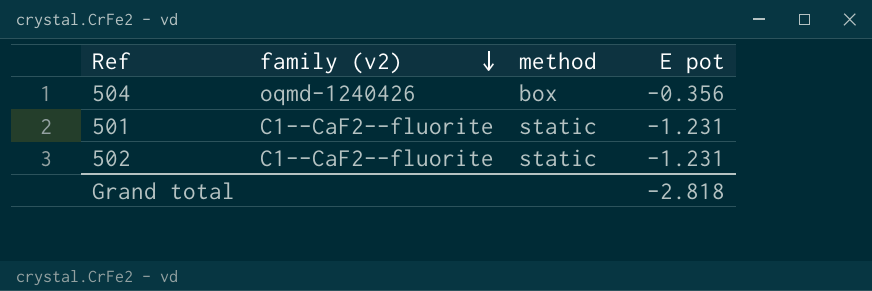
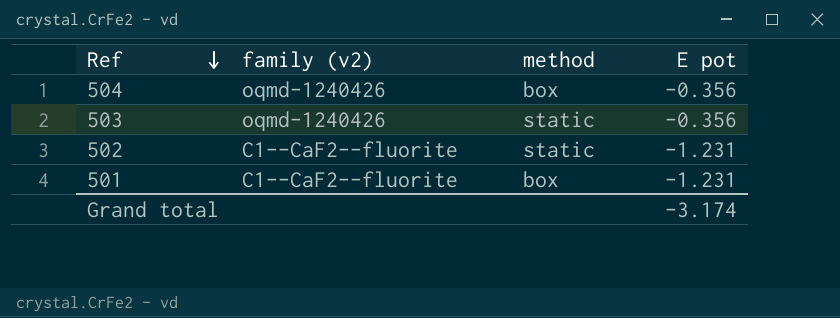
row order: family (v2) descending -> Ref descending
row 503: none -> oqmd-1240426 | static | -0.356
501 | method: static -> box
Grand total | E pot: -2.818 -> -3.174

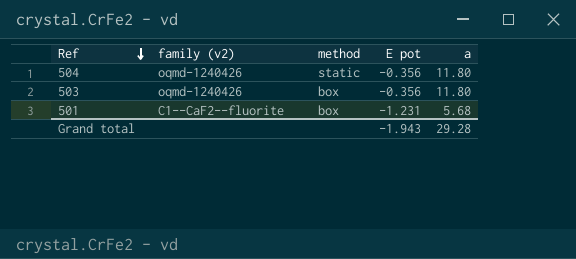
column a | position: none -> 5
row 502: C1--CaF2--fluorite | static | -1.231 -> none
504 | method: box -> static
503 | method: static -> box
Grand total | E pot: -3.174 -> -1.943

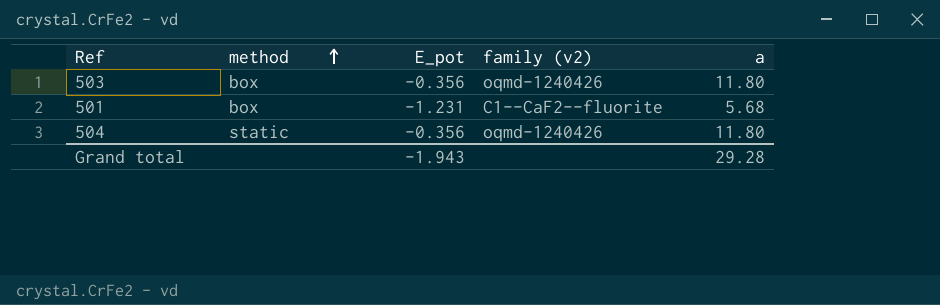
row order: Ref descending -> method ascending
column name: E pot -> E_pot
column family (v2) | position: 2 -> 4

